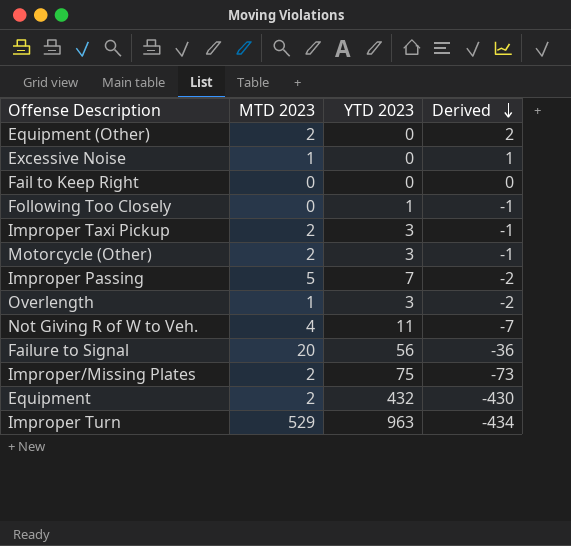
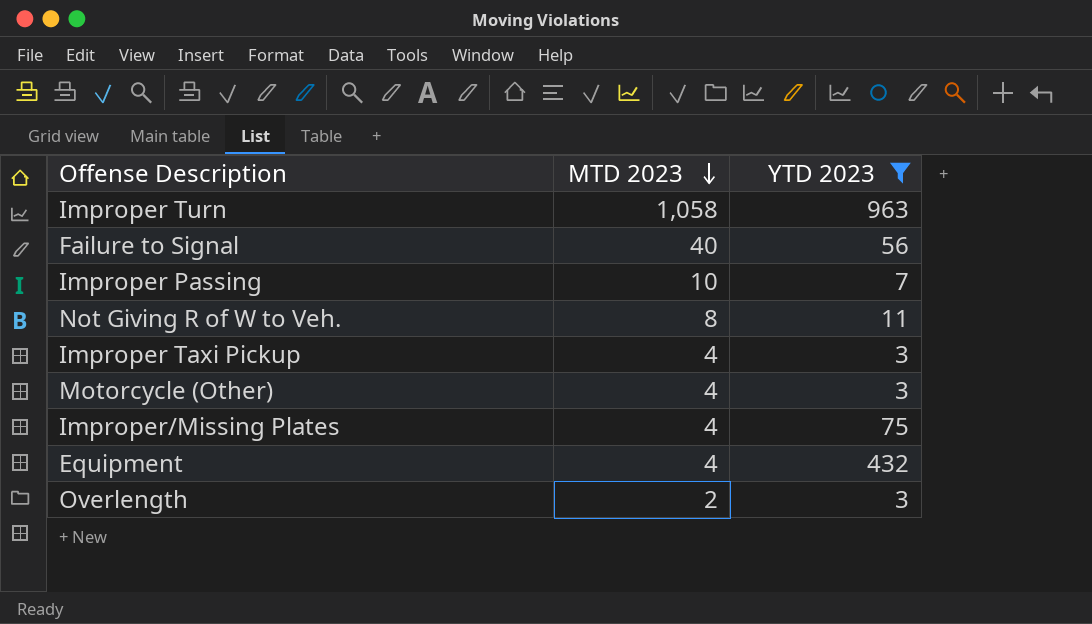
filter: none -> YTD 2023 >= 3
row order: Derived descending -> MTD 2023 descending
column Derived | formula: [MTD 2023] - [YTD 2023] -> none
Improper Turn | MTD 2023: 529 -> 1,058
Failure to Signal | MTD 2023: 20 -> 40
Improper Passing | MTD 2023: 5 -> 10
Not Giving R of W to Veh. | MTD 2023: 4 -> 8
Improper Taxi Pickup | MTD 2023: 2 -> 4
Motorcycle (Other) | MTD 2023: 2 -> 4
Improper/Missing Plates | MTD 2023: 2 -> 4
Equipment | MTD 2023: 2 -> 4
Overlength | MTD 2023: 1 -> 2

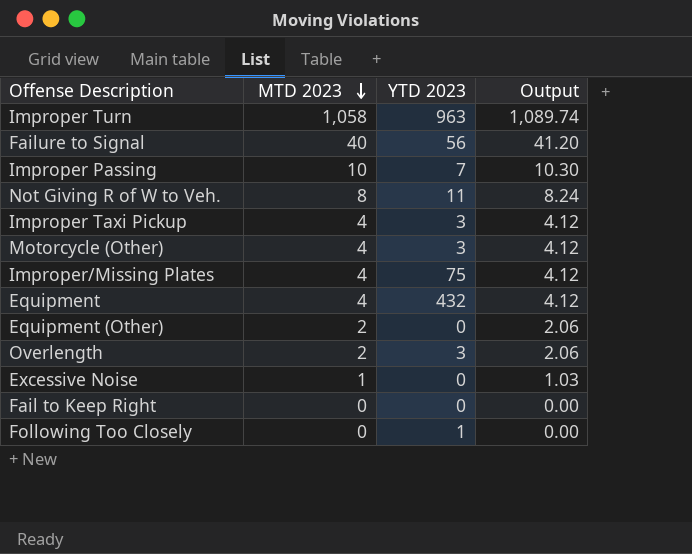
filter: YTD 2023 >= 3 -> none
column Output | formula: none -> [MTD 2023] * 1.03

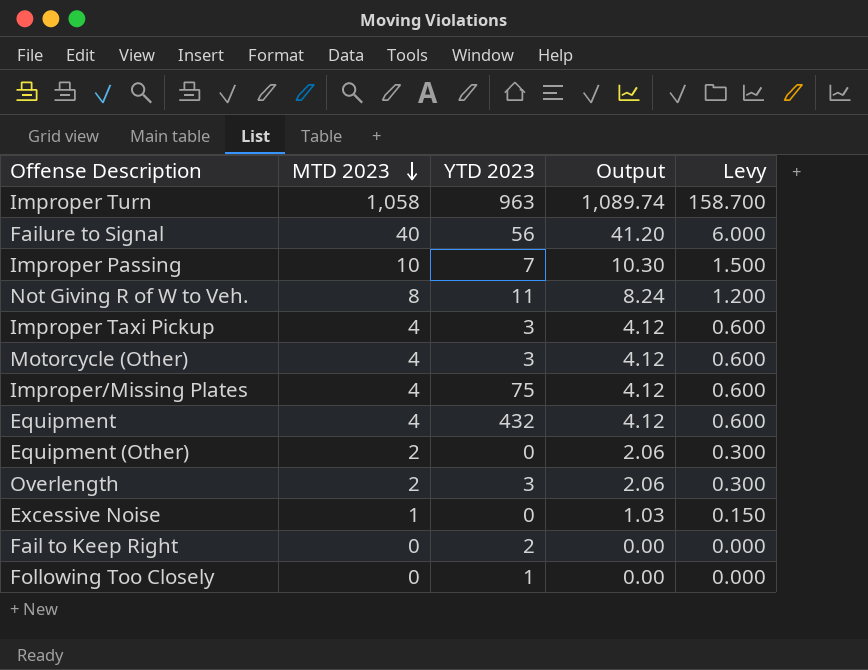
column Levy | formula: none -> [MTD 2023] * 0.15
Fail to Keep Right | YTD 2023: 0 -> 2

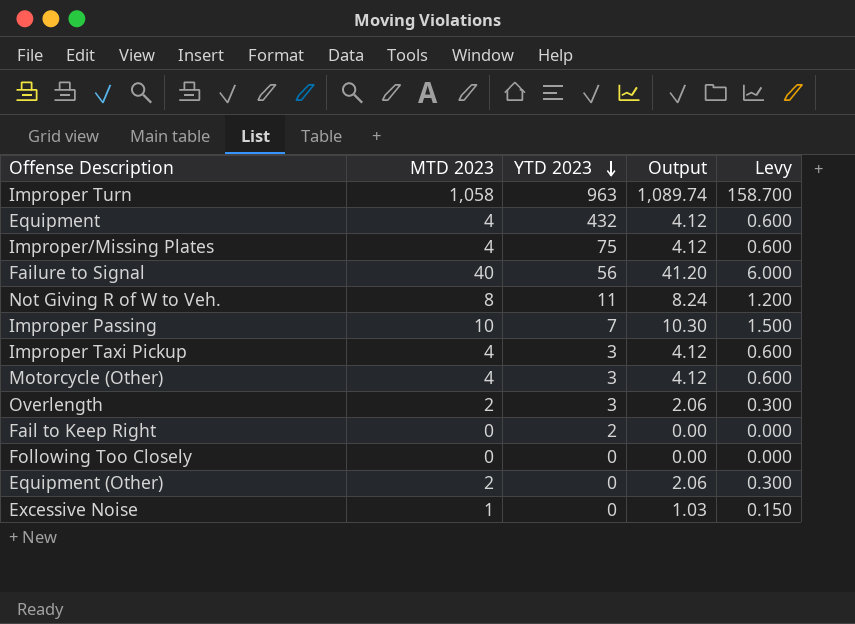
row order: MTD 2023 descending -> YTD 2023 descending
Following Too Closely | YTD 2023: 1 -> 0

